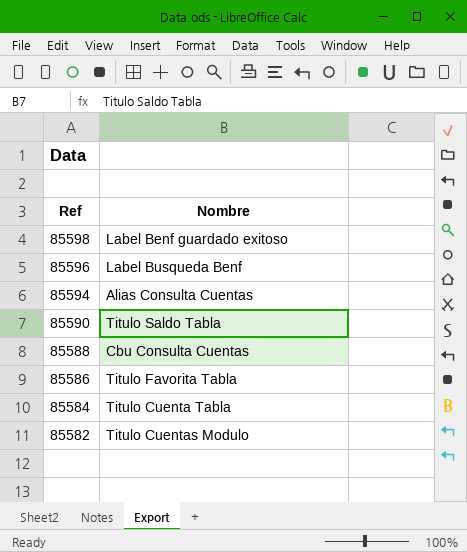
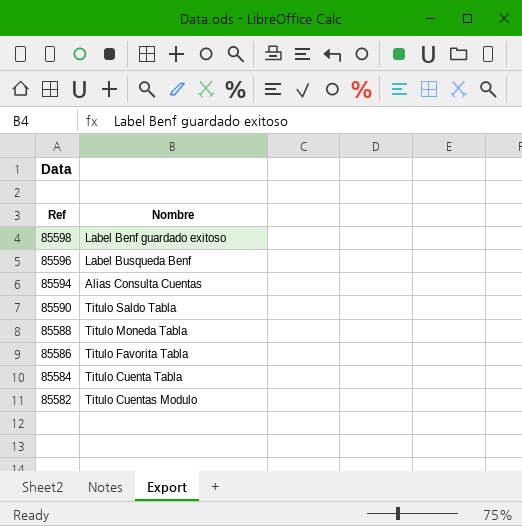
85588 | Nombre: Cbu Consulta Cuentas -> Titulo Moneda Tabla

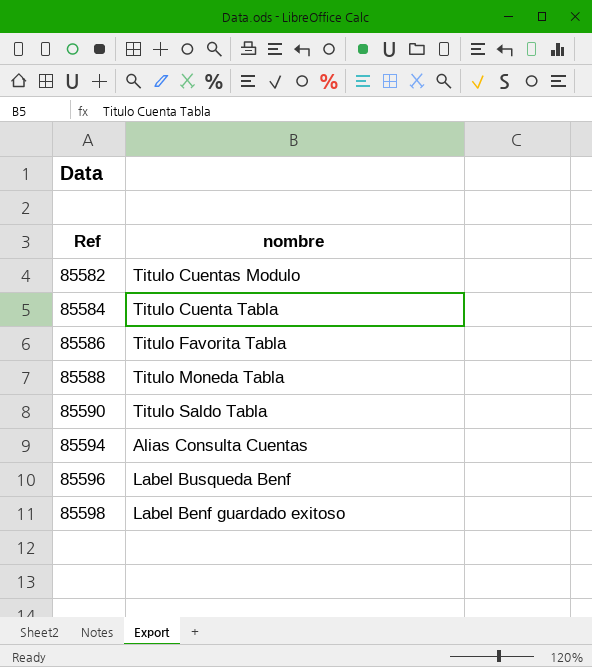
row order: Ref descending -> Ref ascending
column name: Nombre -> nombre

